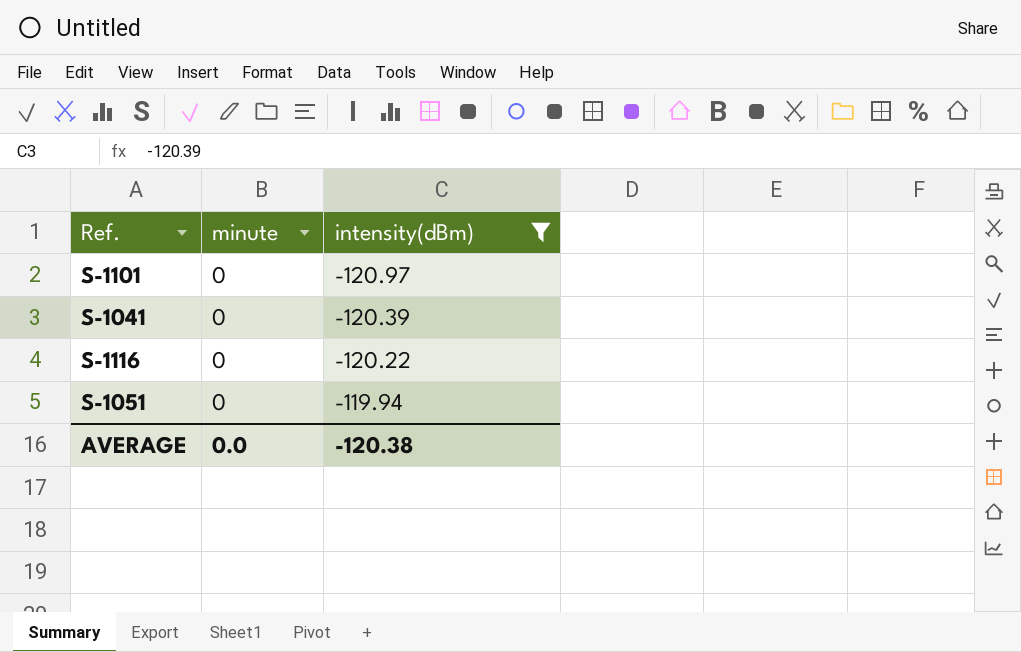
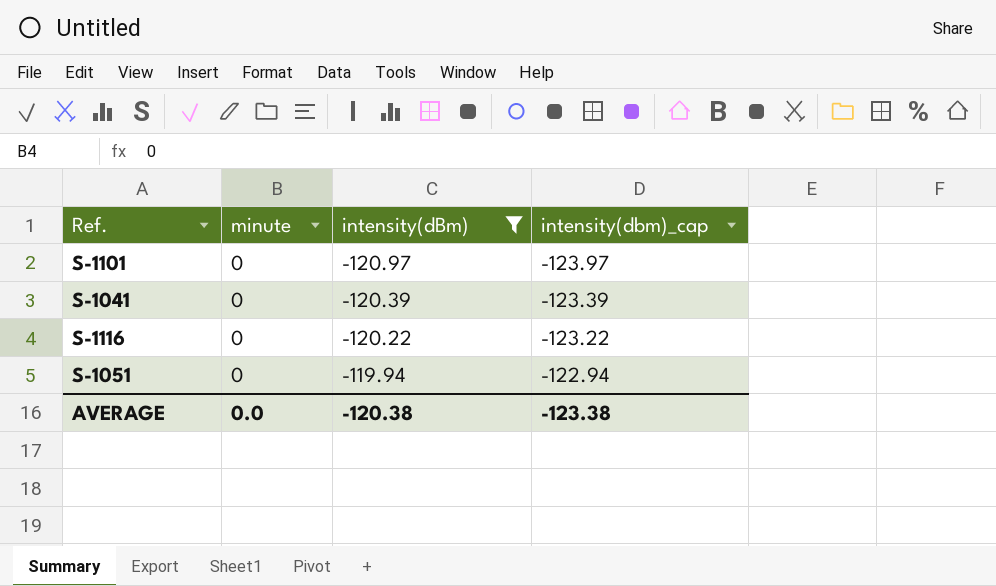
column intensity(dbm)_cap | formula: none -> [intensity(dBm)] - 3

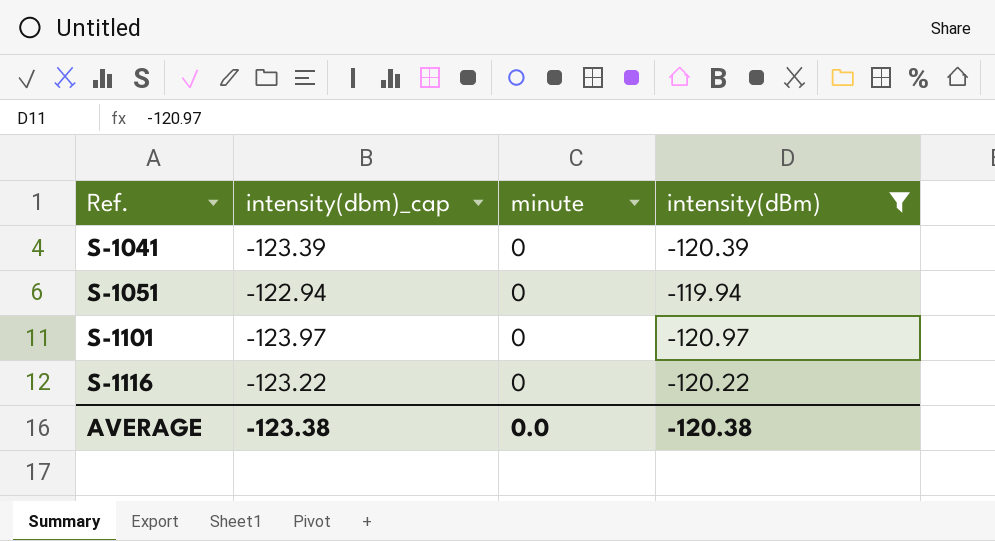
row order: intensity(dBm) ascending -> Ref. ascending
column intensity(dbm)_cap | position: 4 -> 2

